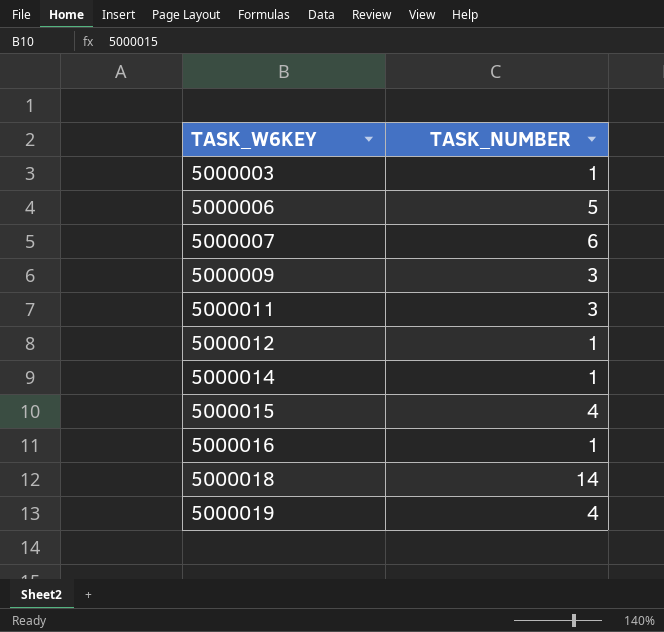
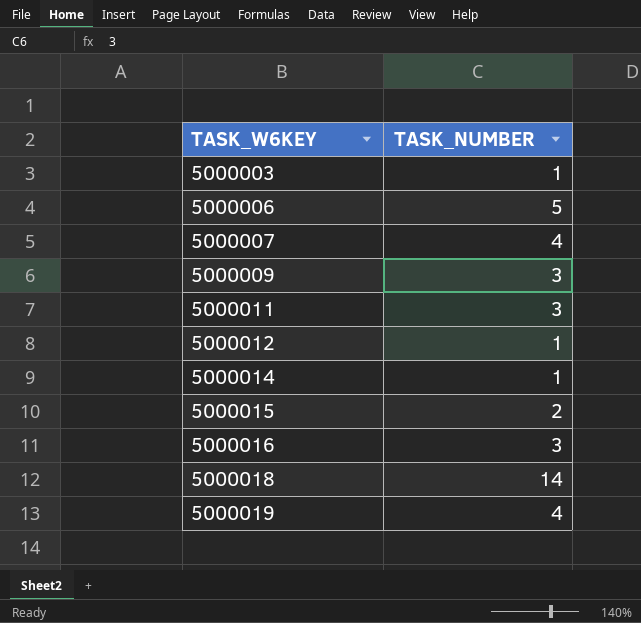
5000007 | TASK_NUMBER: 6 -> 4
5000015 | TASK_NUMBER: 4 -> 2
5000016 | TASK_NUMBER: 1 -> 3

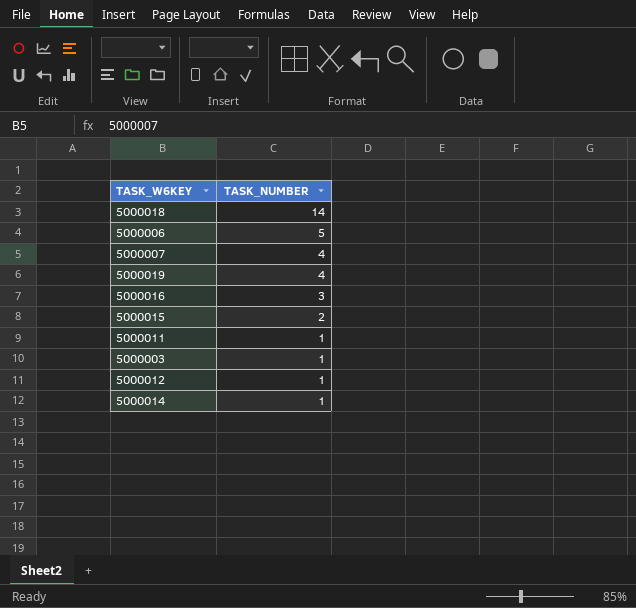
row order: TASK_W6KEY ascending -> TASK_NUMBER descending
row 5000009: 3 -> none
5000011 | TASK_NUMBER: 3 -> 1

